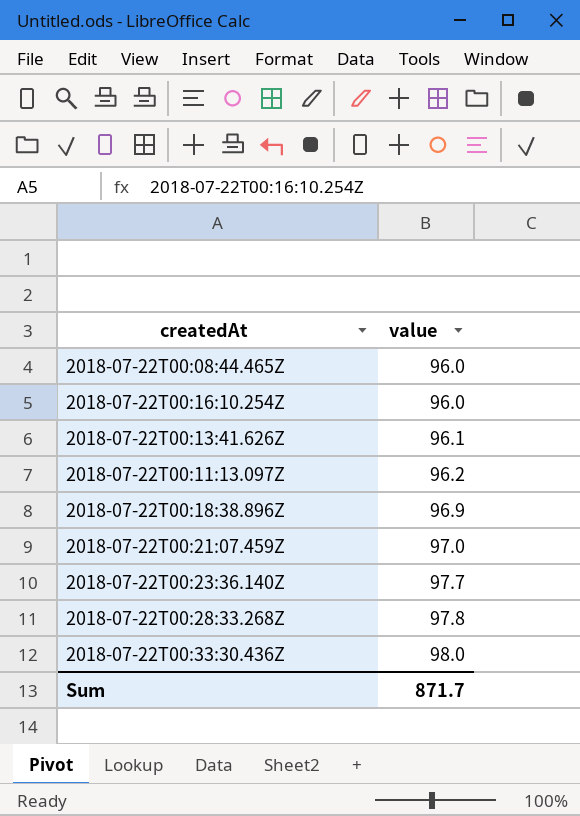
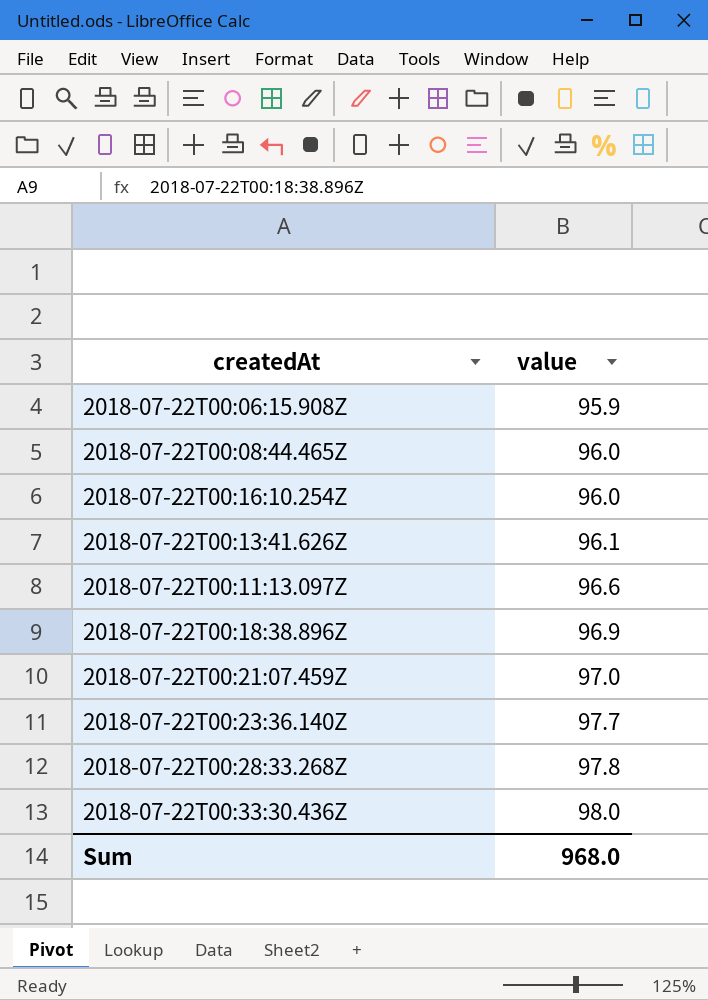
row 2018-07-22T00:06:15.908Z: none -> 95.9
2018-07-22T00:11:13.097Z | value: 96.2 -> 96.6
Sum | value: 871.7 -> 968.0

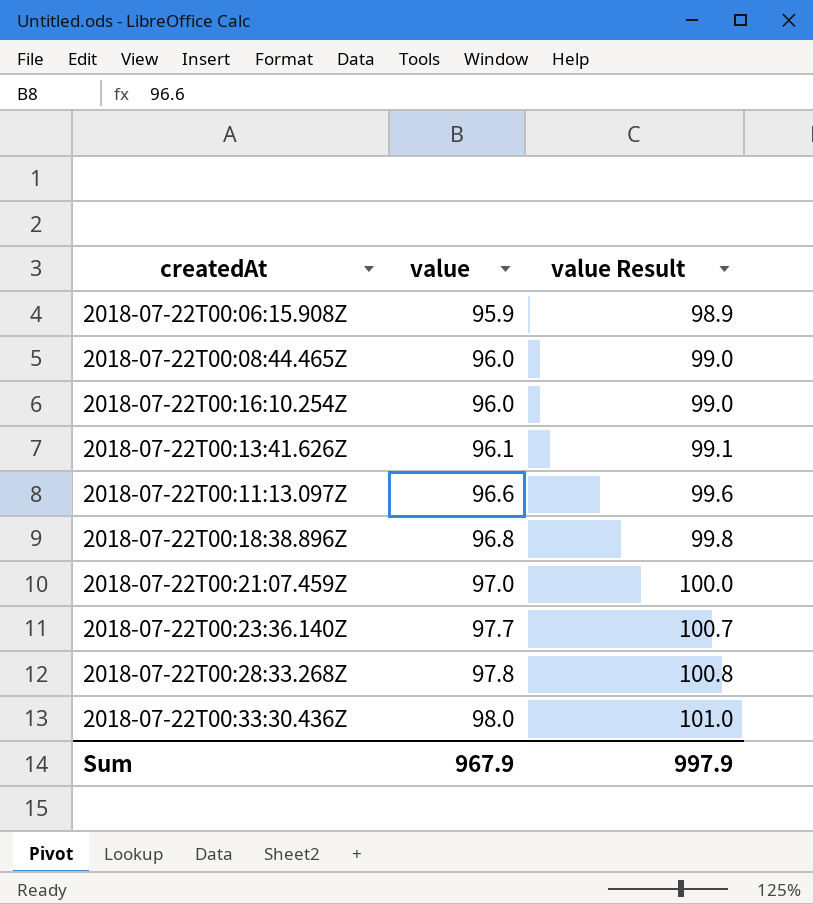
column value Result | formula: none -> [value] + 3
2018-07-22T00:18:38.896Z | value: 96.9 -> 96.8
Sum | value: 968.0 -> 967.9

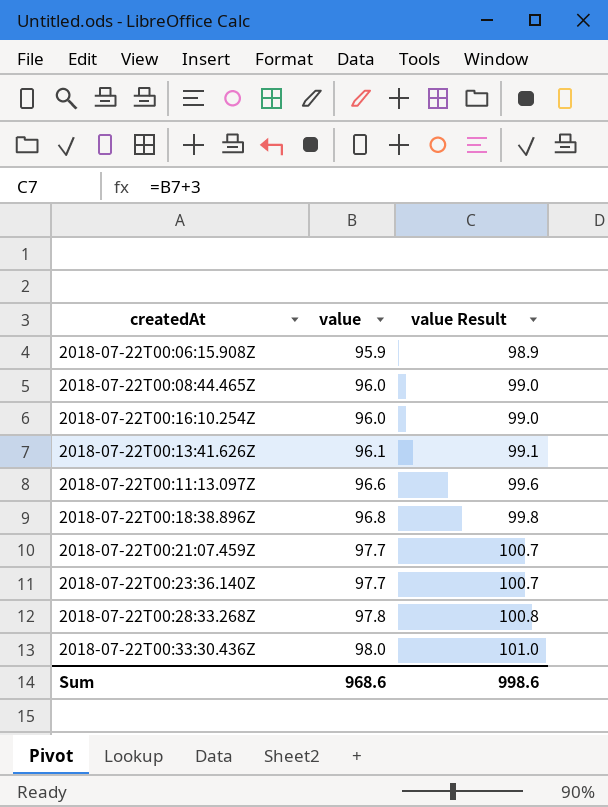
2018-07-22T00:21:07.459Z | value: 97.0 -> 97.7
2018-07-22T00:21:07.459Z | value Result: 100.0 -> 100.7
Sum | value: 967.9 -> 968.6
Sum | value Result: 997.9 -> 998.6

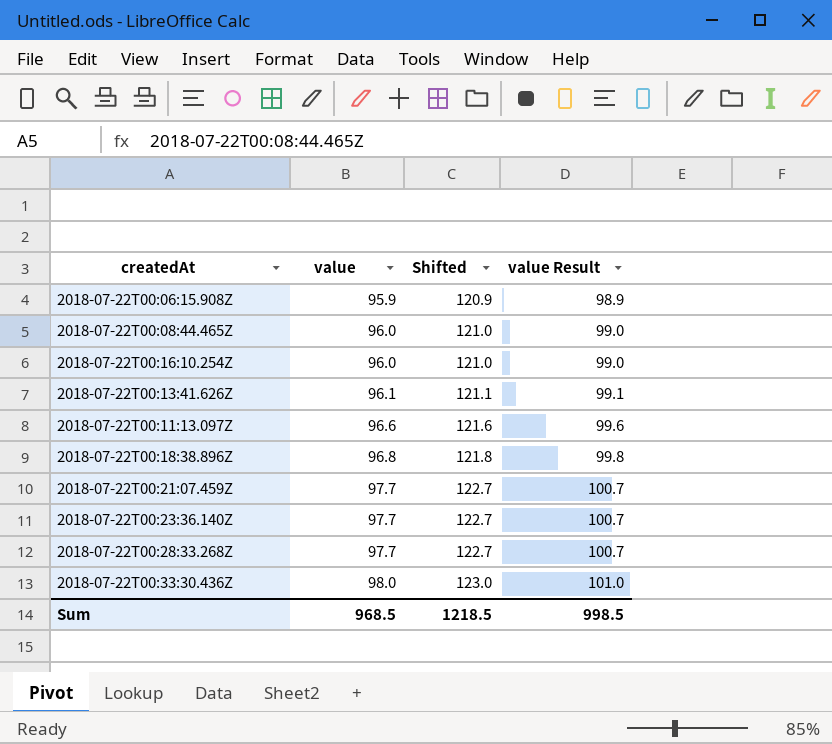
column Shifted | formula: none -> [value] + 25
2018-07-22T00:28:33.268Z | value: 97.8 -> 97.7
2018-07-22T00:28:33.268Z | value Result: 100.8 -> 100.7
Sum | value: 968.6 -> 968.5
Sum | value Result: 998.6 -> 998.5

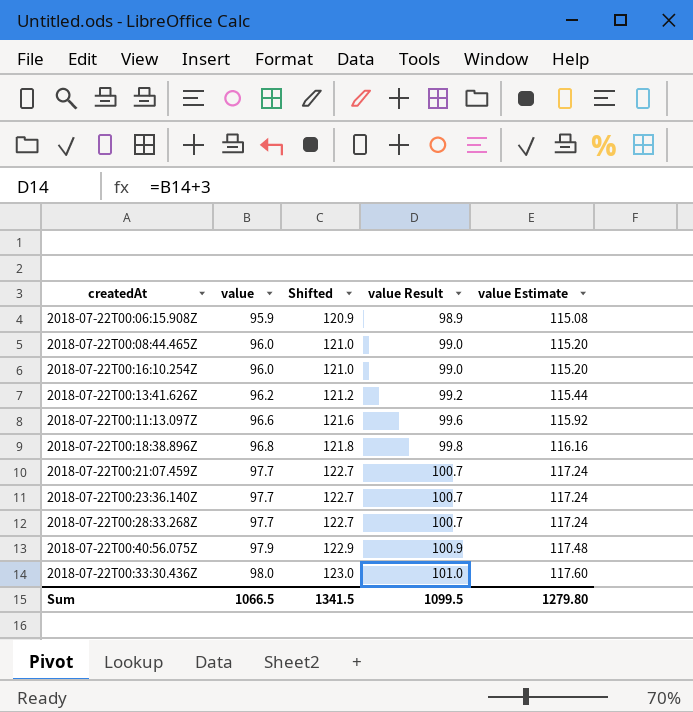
column value Estimate | formula: none -> [value] * 1.2
2018-07-22T00:13:41.626Z | value: 96.1 -> 96.2
2018-07-22T00:13:41.626Z | Shifted: 121.1 -> 121.2
2018-07-22T00:13:41.626Z | value Result: 99.1 -> 99.2
row 2018-07-22T00:40:56.075Z: none -> 97.9 | 122.9 | 100.9 | 117.48
Sum | value: 968.5 -> 1066.5
Sum | Shifted: 1218.5 -> 1341.5
Sum | value Result: 998.5 -> 1099.5

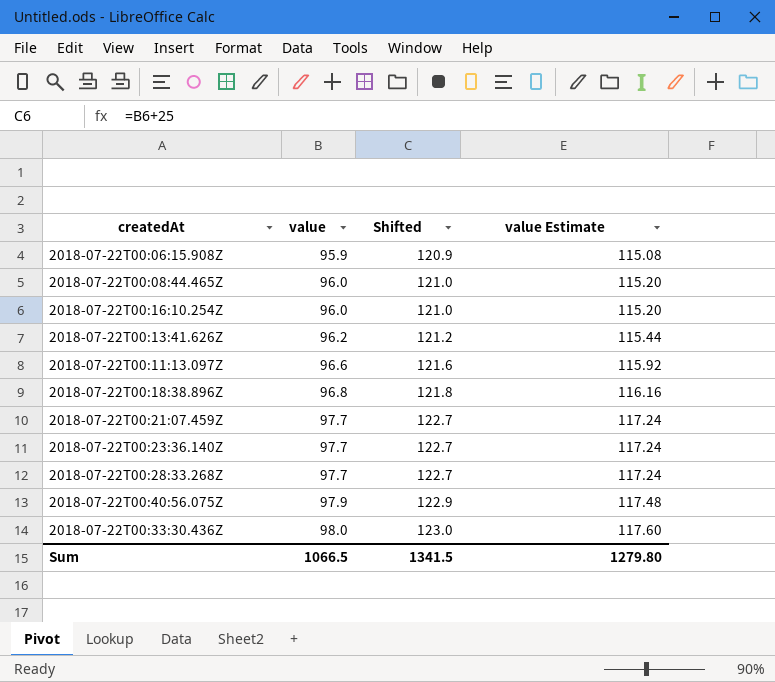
column value Result | formula: [value] + 3 -> none

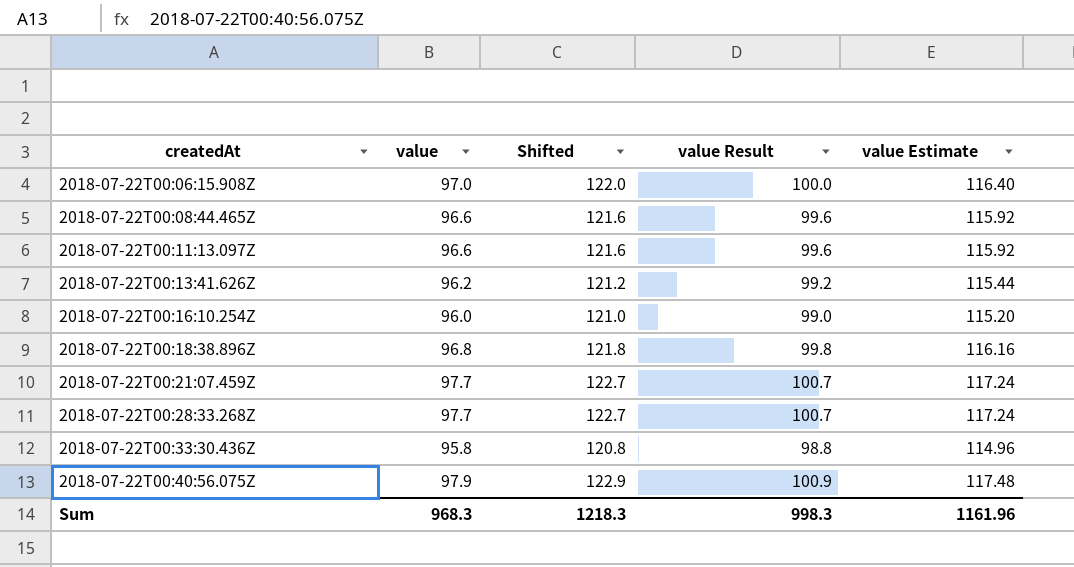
row order: value ascending -> createdAt ascending
column value Result | formula: none -> [value] + 3
row 2018-07-22T00:23:36.140Z: 97.7 | 122.7 | 117.24 -> none
2018-07-22T00:06:15.908Z | value: 95.9 -> 97.0
2018-07-22T00:06:15.908Z | Shifted: 120.9 -> 122.0
2018-07-22T00:06:15.908Z | value Estimate: 115.08 -> 116.40
2018-07-22T00:08:44.465Z | value: 96.0 -> 96.6
2018-07-22T00:08:44.465Z | Shifted: 121.0 -> 121.6
2018-07-22T00:08:44.465Z | value Estimate: 115.20 -> 115.92
2018-07-22T00:33:30.436Z | value: 98.0 -> 95.8
2018-07-22T00:33:30.436Z | Shifted: 123.0 -> 120.8
2018-07-22T00:33:30.436Z | value Estimate: 117.60 -> 114.96
Sum | value: 1066.5 -> 968.3
Sum | Shifted: 1341.5 -> 1218.3
Sum | value Estimate: 1279.80 -> 1161.96

